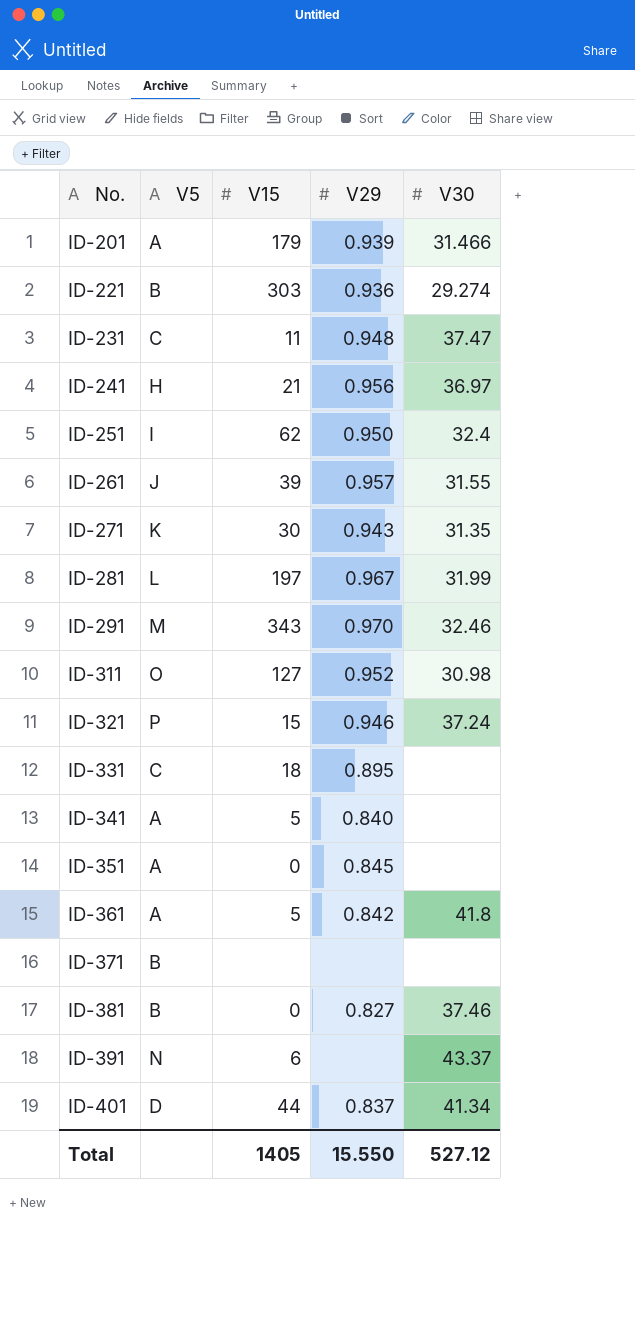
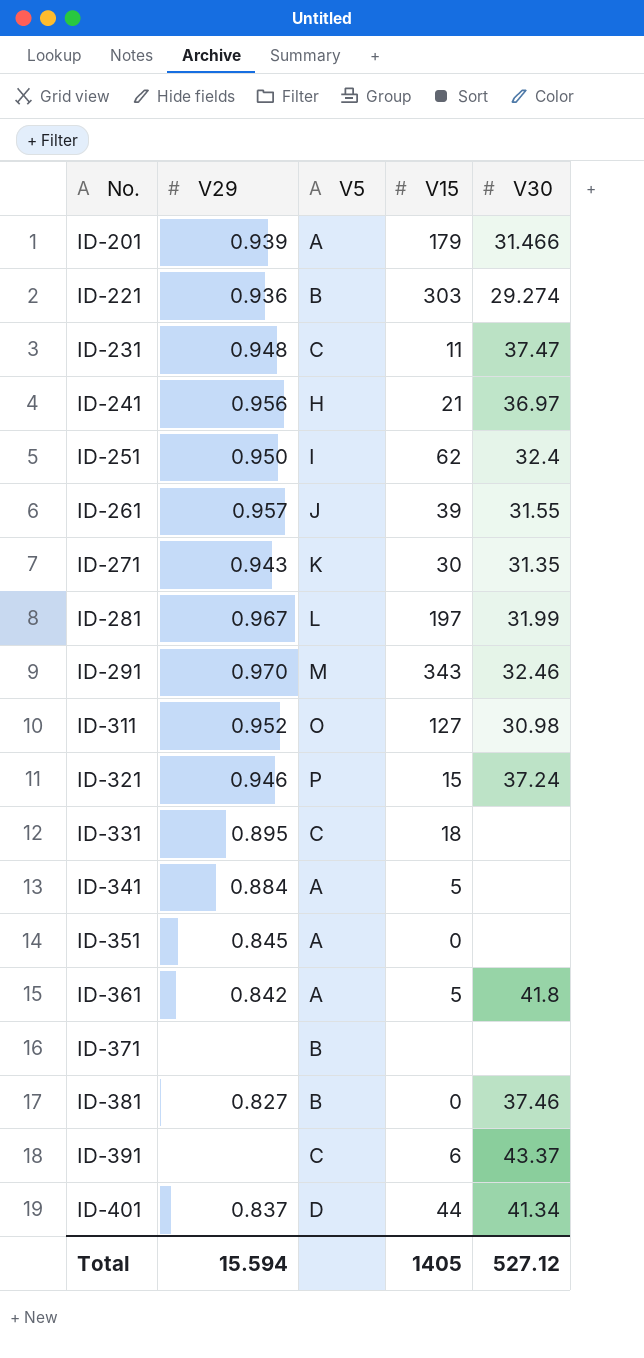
column V29 | position: 4 -> 2
ID-341 | V29: 0.840 -> 0.884
ID-391 | V5: N -> C
Total | V29: 15.550 -> 15.594

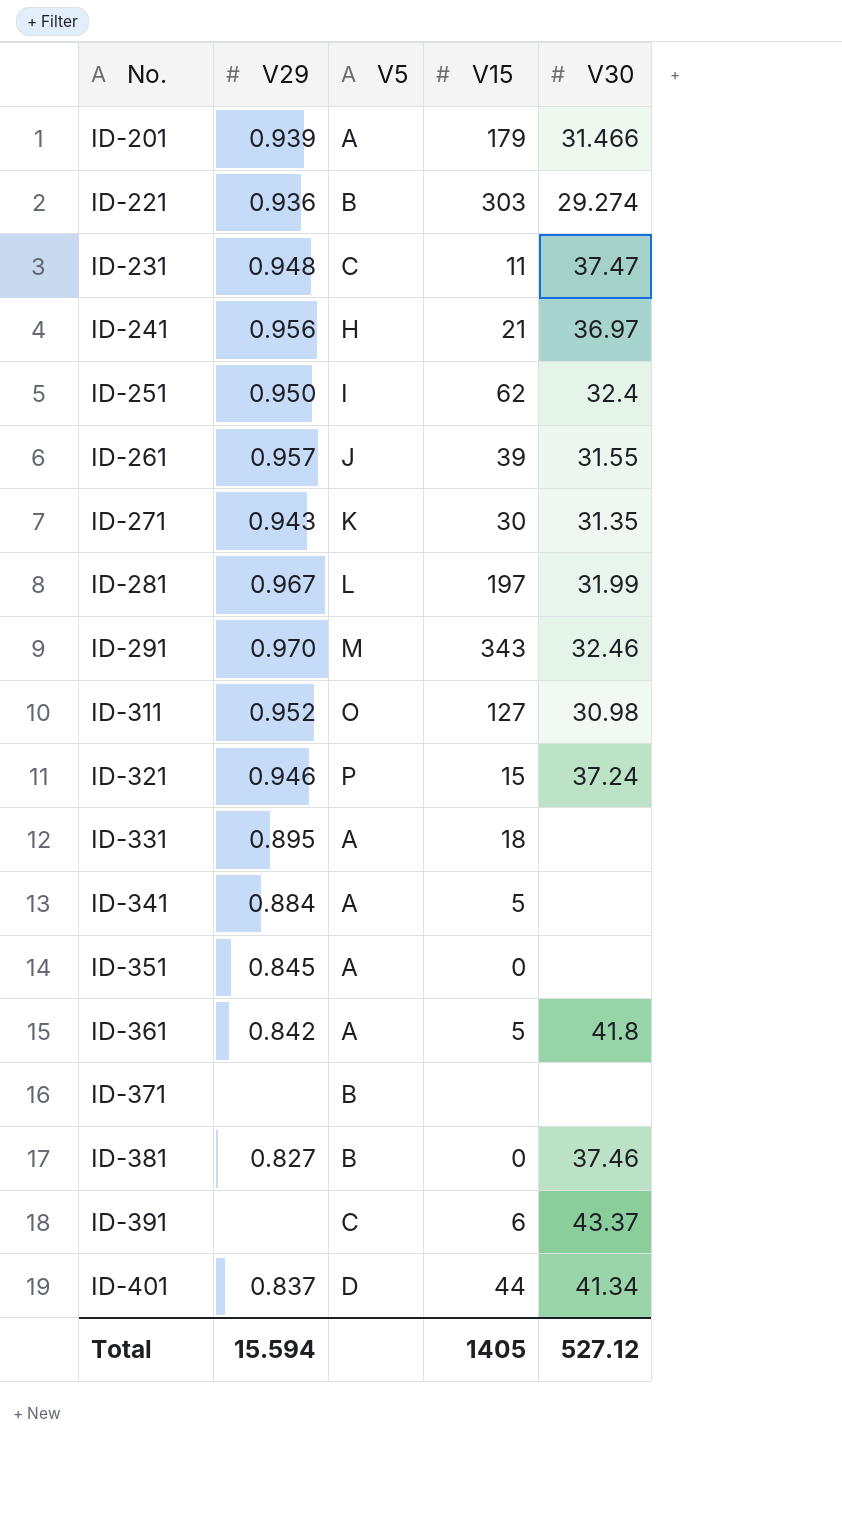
ID-331 | V5: C -> A

